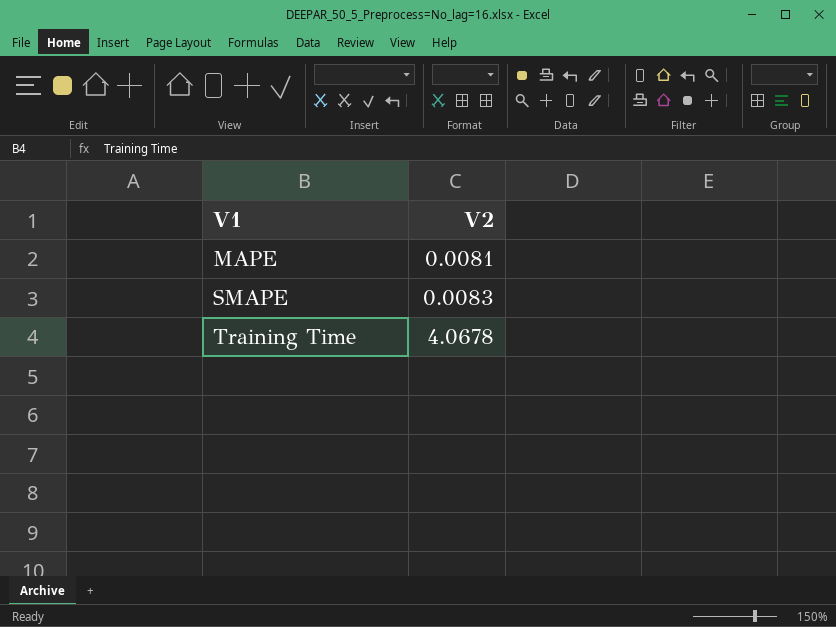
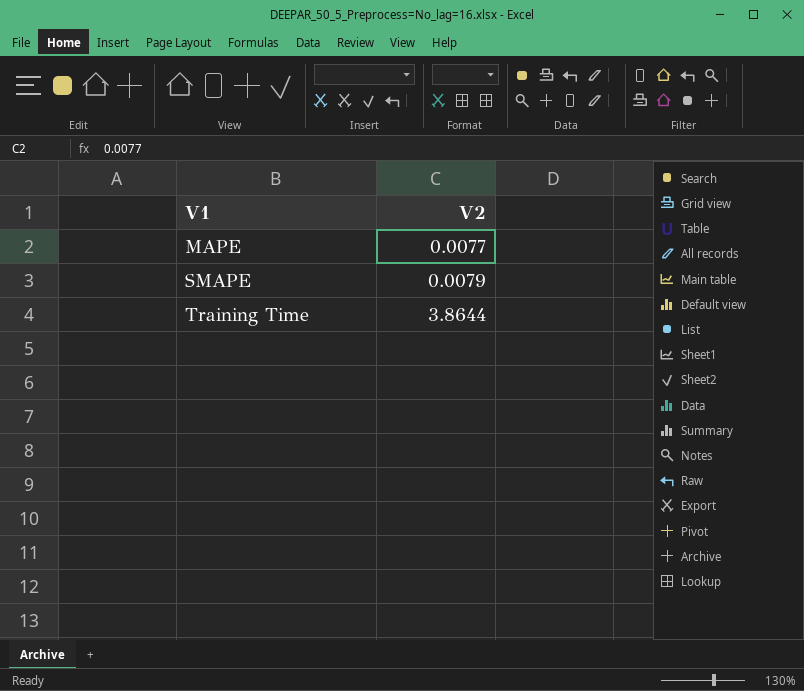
MAPE | V2: 0.0081 -> 0.0077
SMAPE | V2: 0.0083 -> 0.0079
Training Time | V2: 4.0678 -> 3.8644

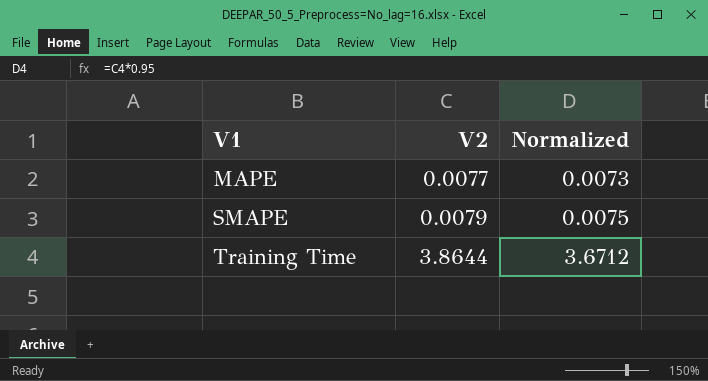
column Normalized | formula: none -> [V2] * 0.95

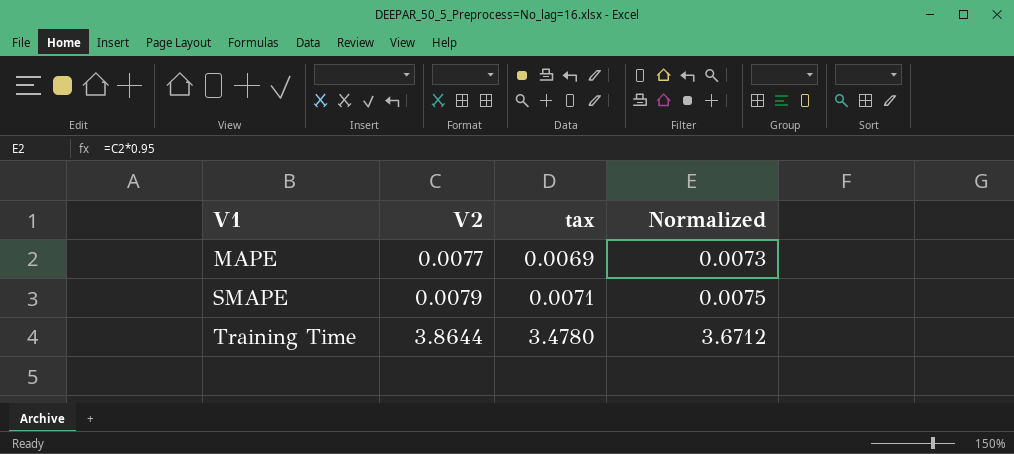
column tax | formula: none -> [V2] * 0.9

